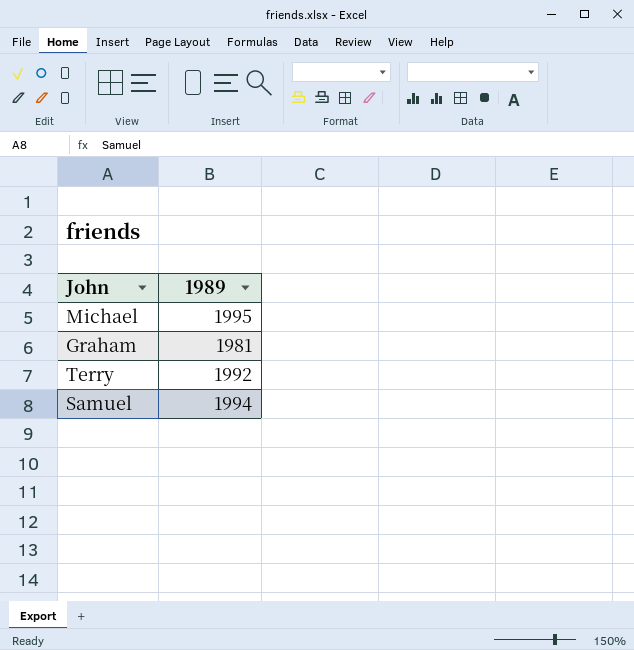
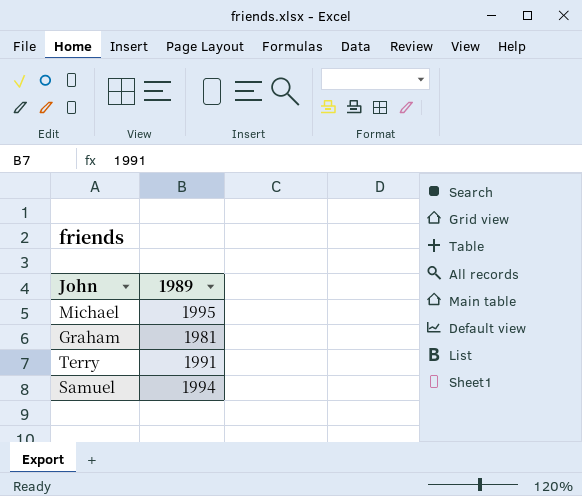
Terry | 1989: 1992 -> 1991

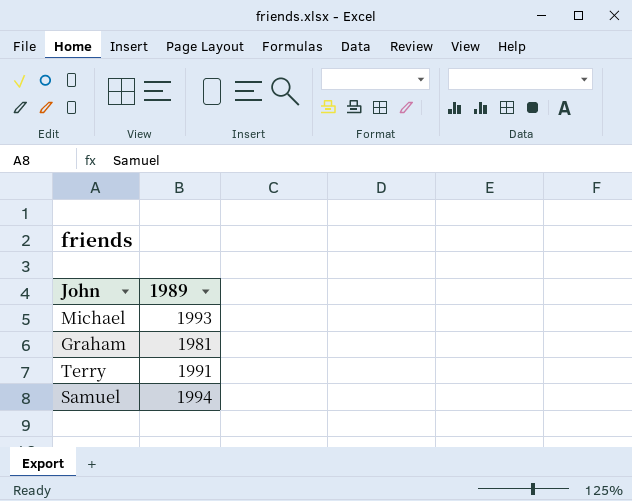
Michael | 1989: 1995 -> 1993

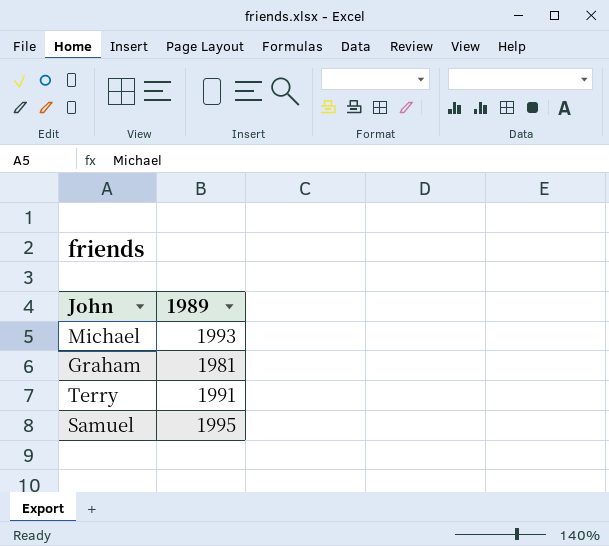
Samuel | 1989: 1994 -> 1995

